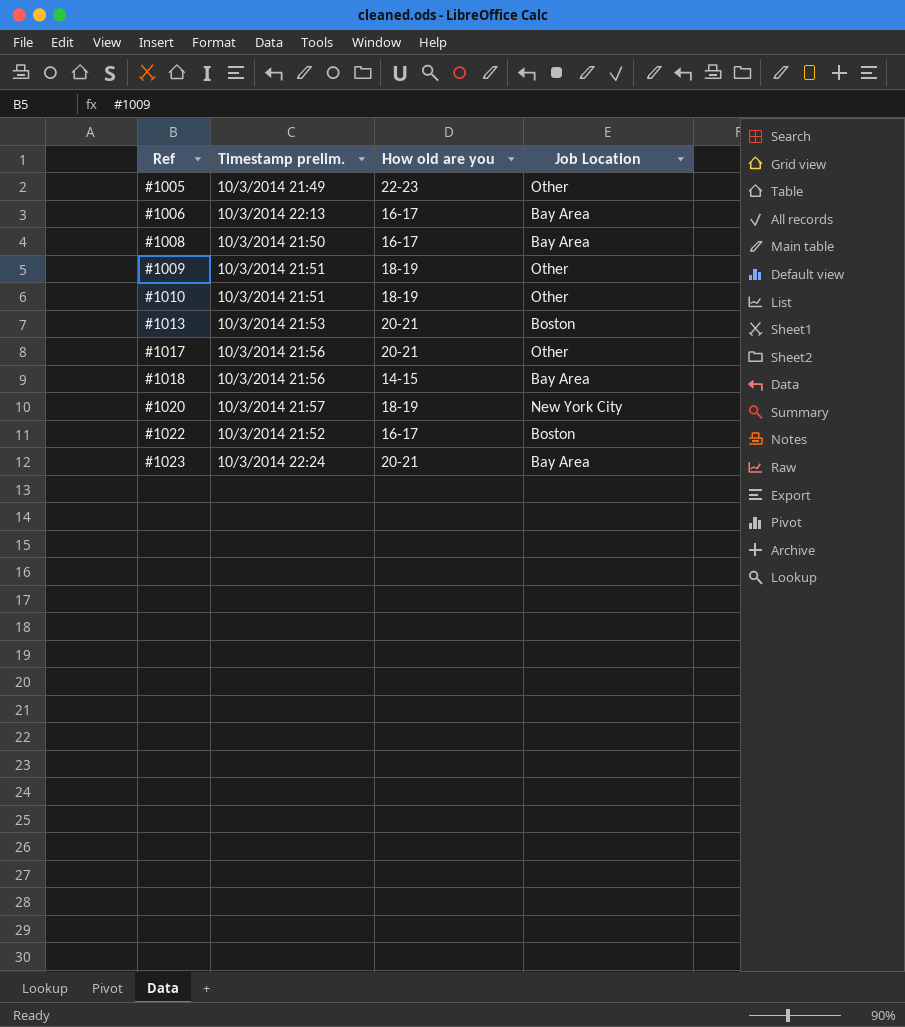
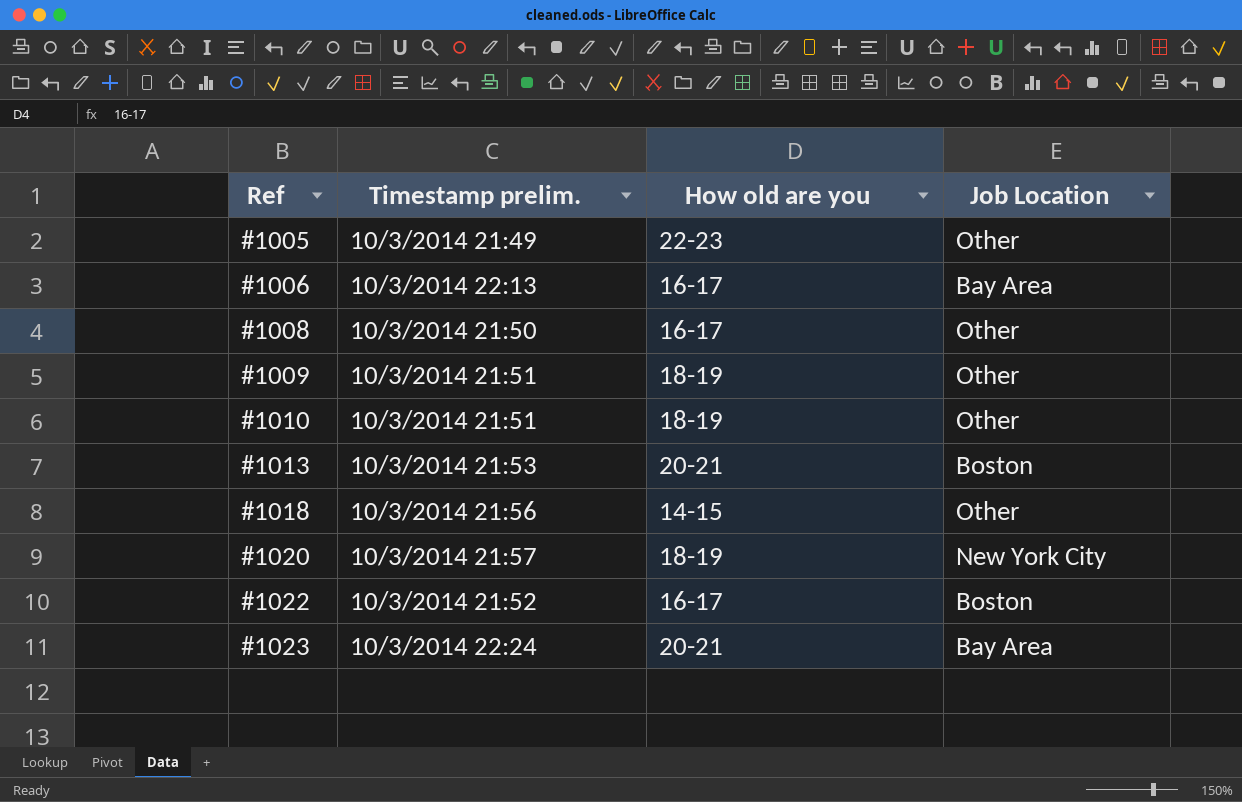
row #1017: 10/3/2014 21:56 | 20-21 | Other -> none
#1008 | Job Location: Bay Area -> Other
#1018 | Job Location: Bay Area -> Other

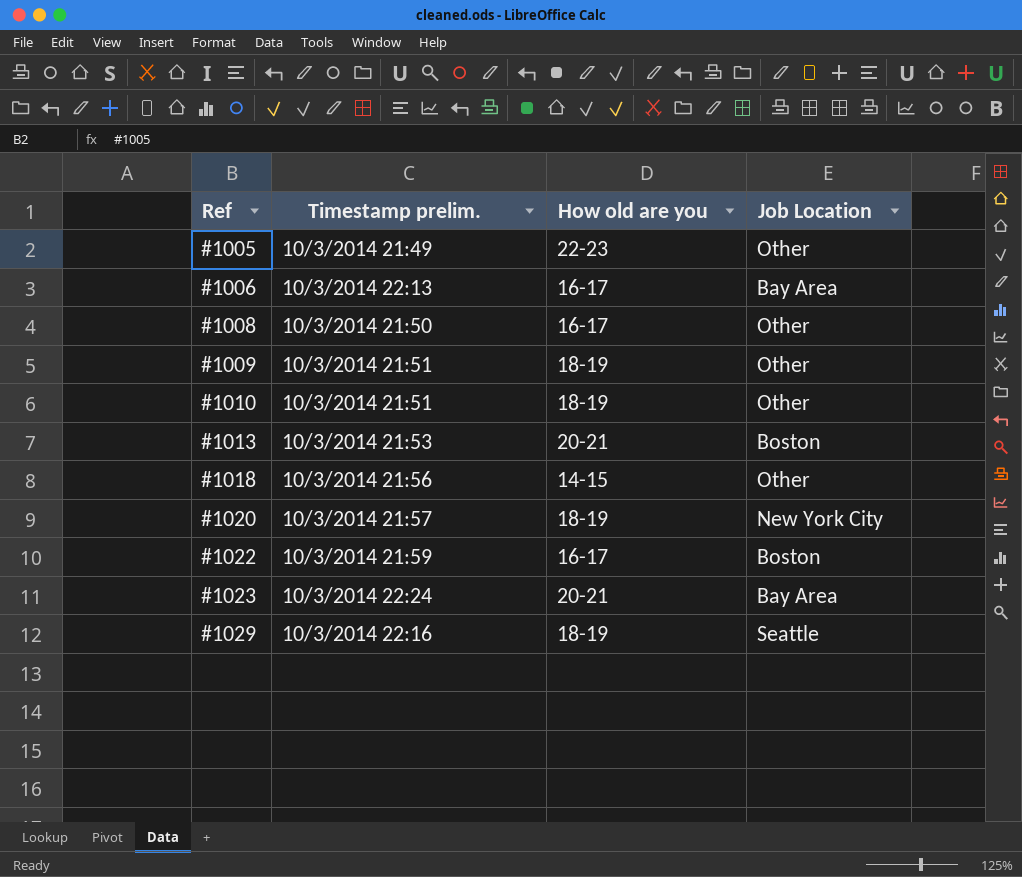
#1022 | Timestamp prelim.: 10/3/2014 21:52 -> 10/3/2014 21:59
row #1029: none -> 10/3/2014 22:16 | 18-19 | Seattle

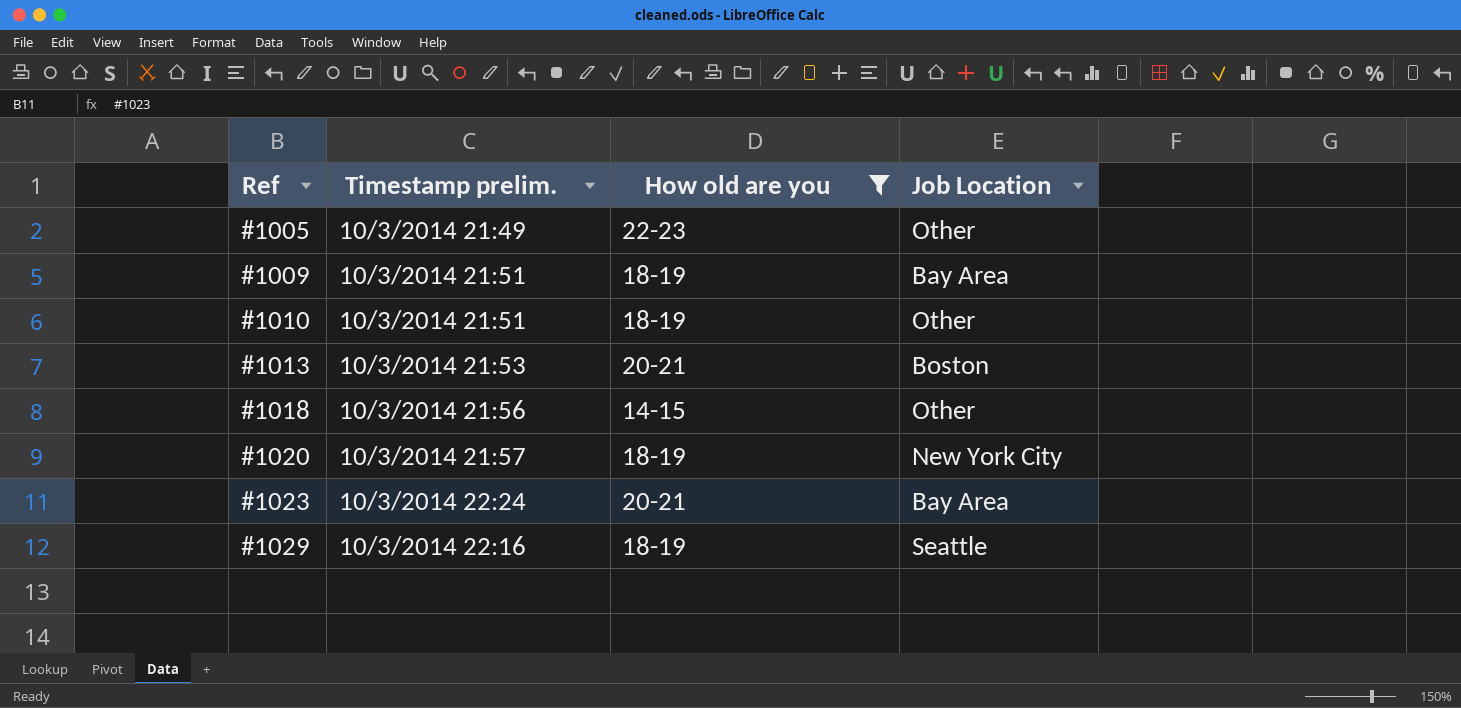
filter: none -> How old are you != 16-17
#1009 | Job Location: Other -> Bay Area

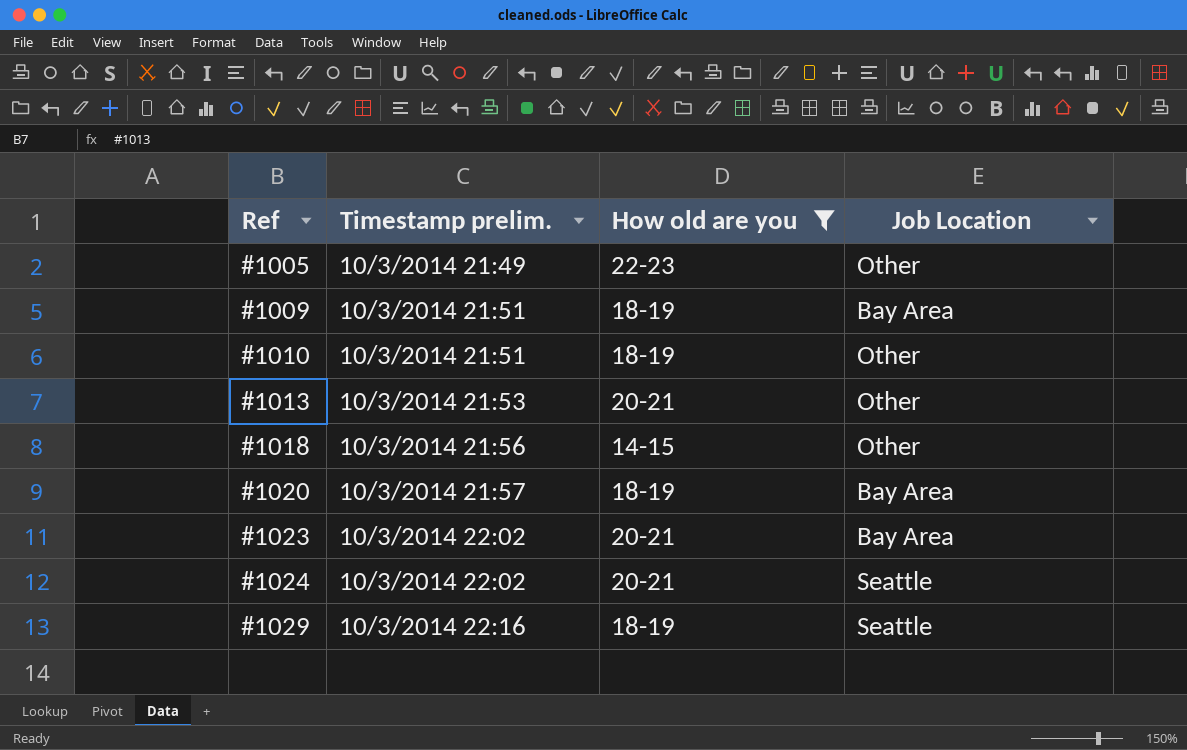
#1013 | Job Location: Boston -> Other
#1020 | Job Location: New York City -> Bay Area
#1023 | Timestamp prelim.: 10/3/2014 22:24 -> 10/3/2014 22:02
row #1024: none -> 10/3/2014 22:02 | 20-21 | Seattle

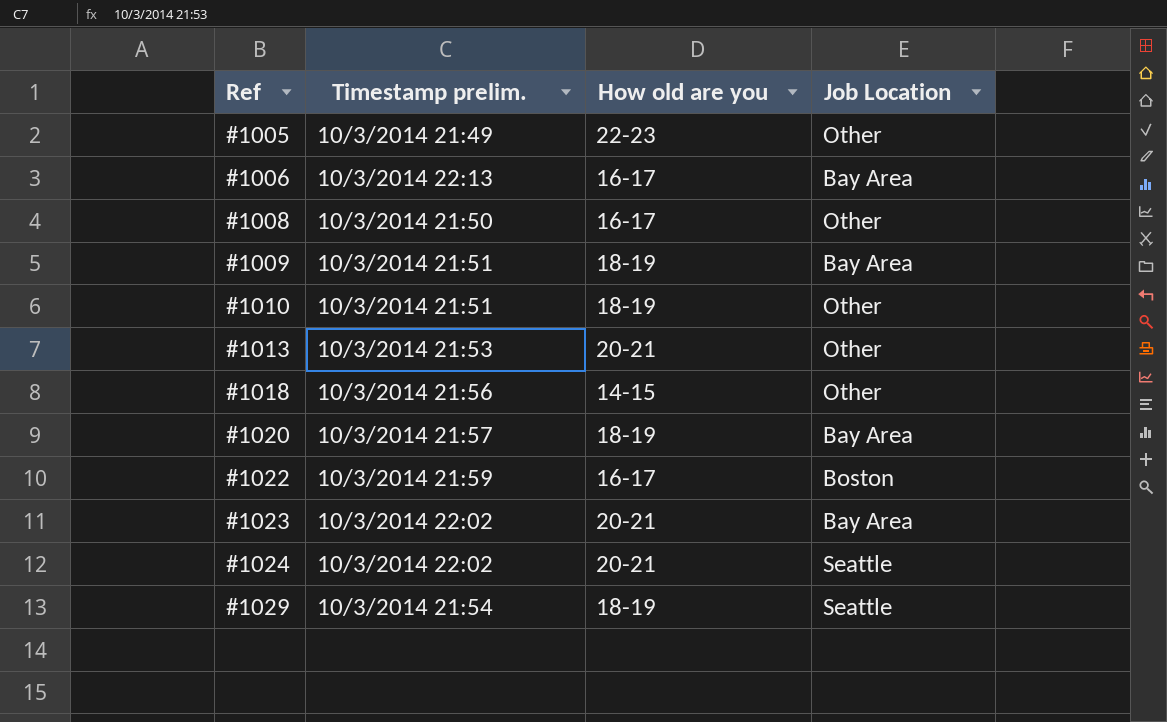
filter: How old are you != 16-17 -> none
#1029 | Timestamp prelim.: 10/3/2014 22:16 -> 10/3/2014 21:54

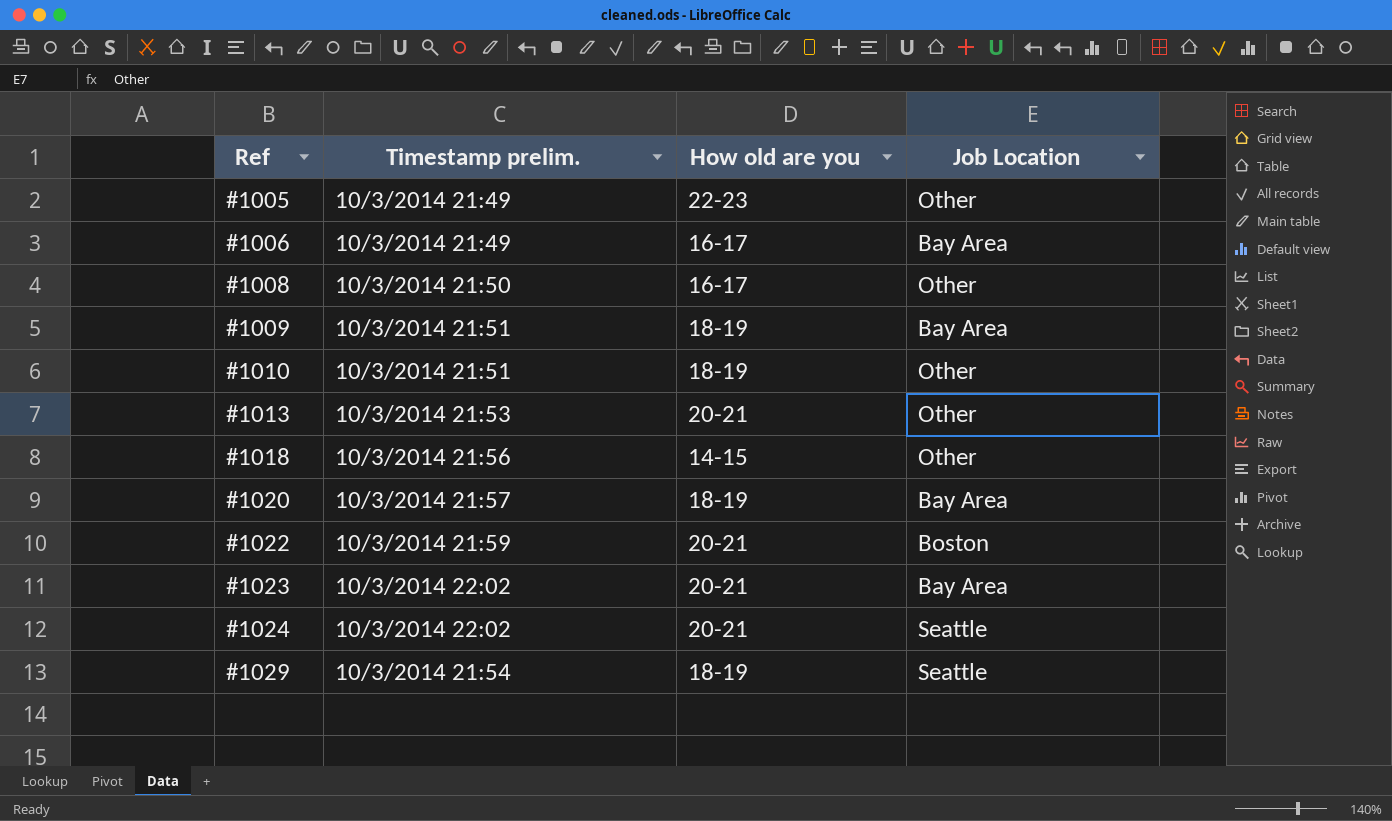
#1006 | Timestamp prelim.: 10/3/2014 22:13 -> 10/3/2014 21:49
#1022 | How old are you: 16-17 -> 20-21

